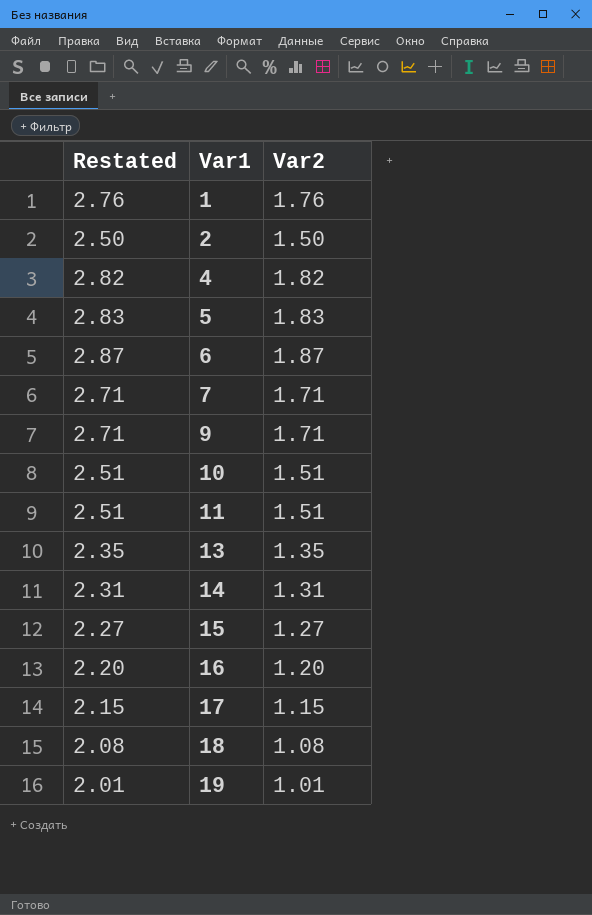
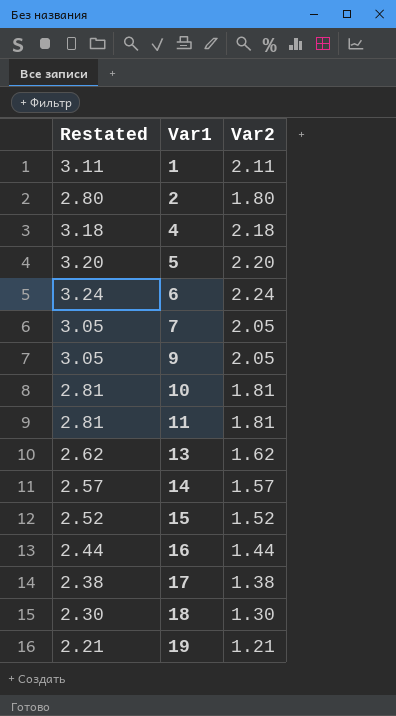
1 | Restated: 2.76 -> 3.11
1 | Var2: 1.76 -> 2.11
2 | Restated: 2.50 -> 2.80
2 | Var2: 1.50 -> 1.80
4 | Restated: 2.82 -> 3.18
4 | Var2: 1.82 -> 2.18
5 | Restated: 2.83 -> 3.20
5 | Var2: 1.83 -> 2.20
6 | Restated: 2.87 -> 3.24
6 | Var2: 1.87 -> 2.24
7 | Restated: 2.71 -> 3.05
7 | Var2: 1.71 -> 2.05
9 | Restated: 2.71 -> 3.05
9 | Var2: 1.71 -> 2.05
10 | Restated: 2.51 -> 2.81
10 | Var2: 1.51 -> 1.81
11 | Restated: 2.51 -> 2.81
11 | Var2: 1.51 -> 1.81
13 | Restated: 2.35 -> 2.62
13 | Var2: 1.35 -> 1.62
14 | Restated: 2.31 -> 2.57
14 | Var2: 1.31 -> 1.57
15 | Restated: 2.27 -> 2.52
15 | Var2: 1.27 -> 1.52
16 | Restated: 2.20 -> 2.44
16 | Var2: 1.20 -> 1.44
17 | Restated: 2.15 -> 2.38
17 | Var2: 1.15 -> 1.38
18 | Restated: 2.08 -> 2.30
18 | Var2: 1.08 -> 1.30
19 | Restated: 2.01 -> 2.21
19 | Var2: 1.01 -> 1.21

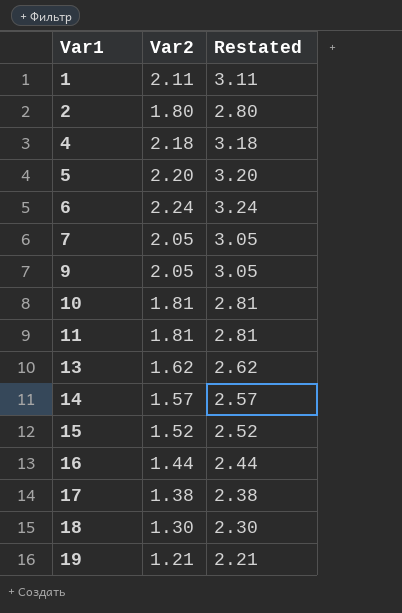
column Restated | position: 1 -> 3

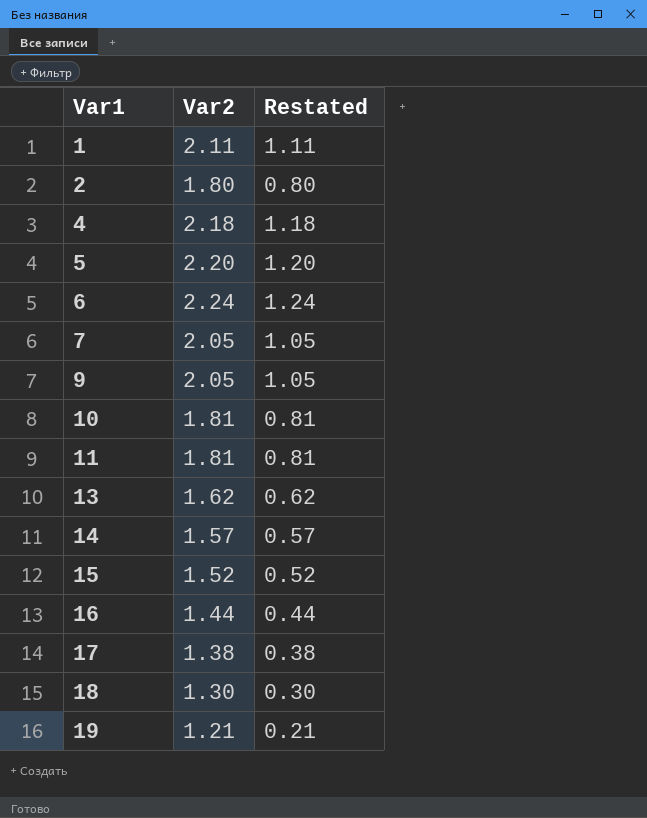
column Restated | formula: [Var2] + 1 -> [Var2] - 1

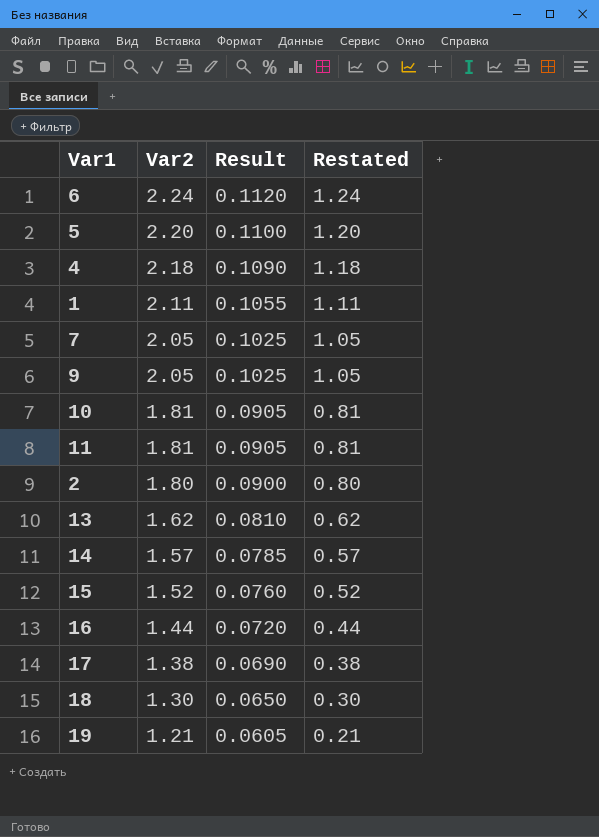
row order: Var1 ascending -> Var2 descending
column Result | formula: none -> [Var2] * 0.05

